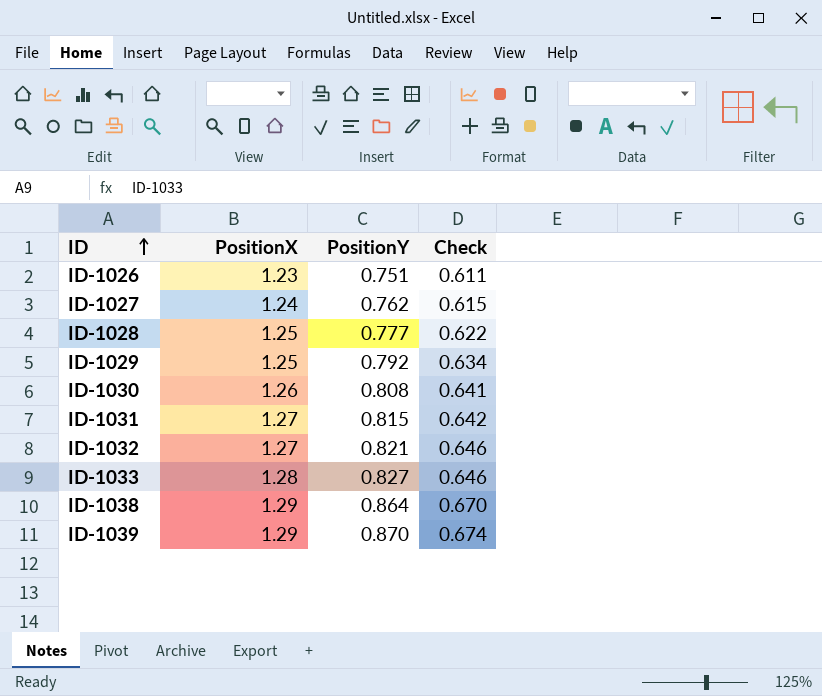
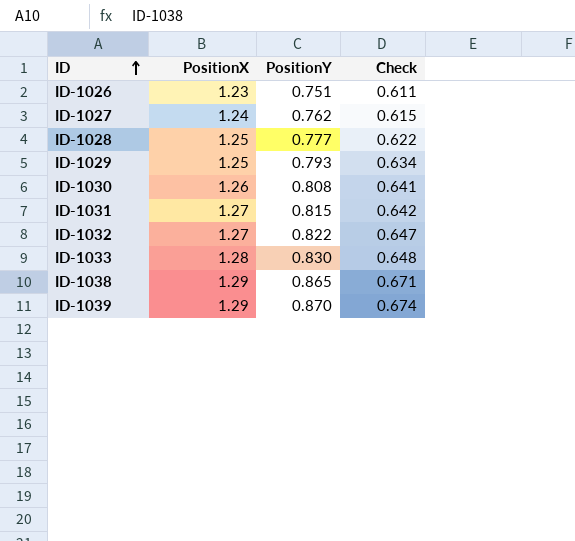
ID-1029 | PositionY: 0.792 -> 0.793
ID-1032 | PositionY: 0.821 -> 0.822
ID-1032 | Check: 0.646 -> 0.647
ID-1033 | PositionY: 0.827 -> 0.830
ID-1033 | Check: 0.646 -> 0.648
ID-1038 | PositionY: 0.864 -> 0.865
ID-1038 | Check: 0.670 -> 0.671

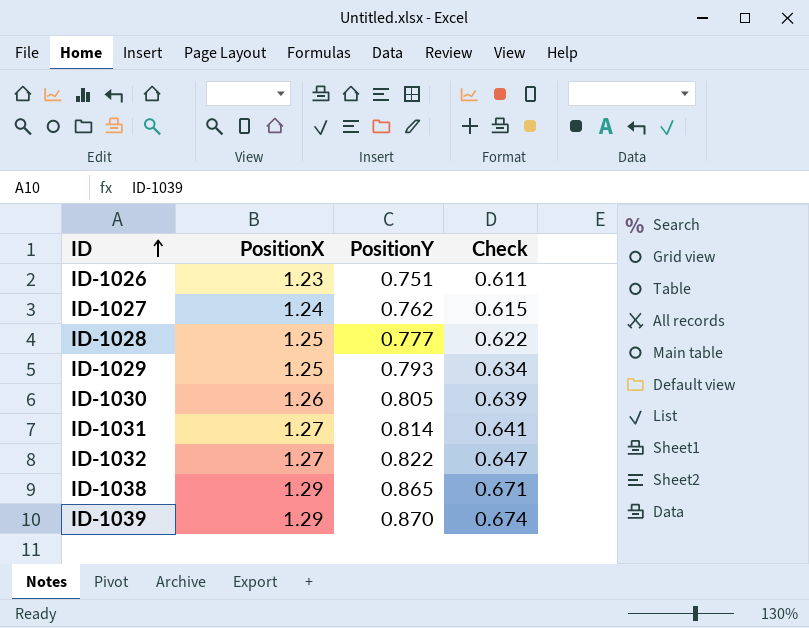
row ID-1033: 1.28 | 0.830 | 0.648 -> none
ID-1030 | PositionY: 0.808 -> 0.805
ID-1030 | Check: 0.641 -> 0.639
ID-1031 | PositionY: 0.815 -> 0.814
ID-1031 | Check: 0.642 -> 0.641

